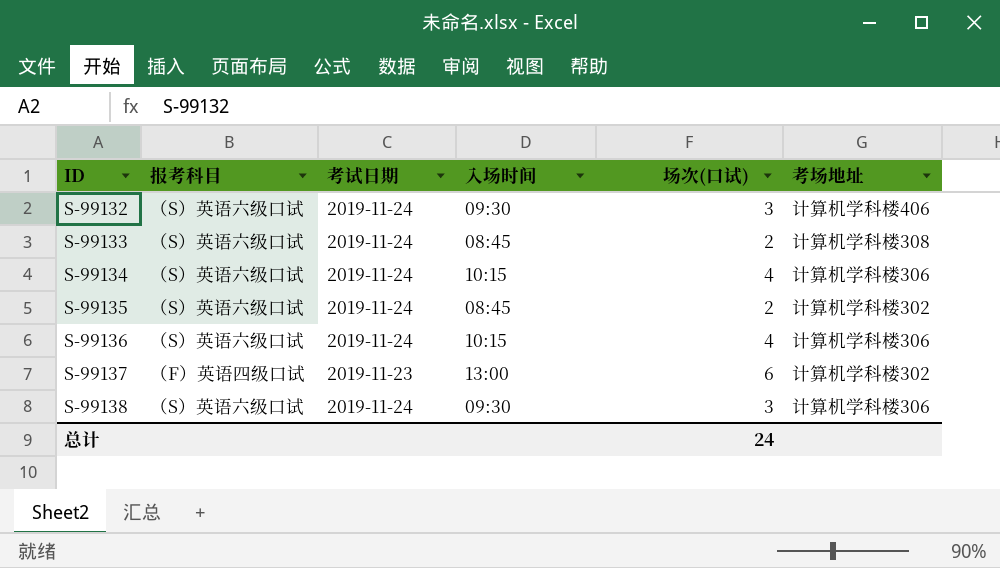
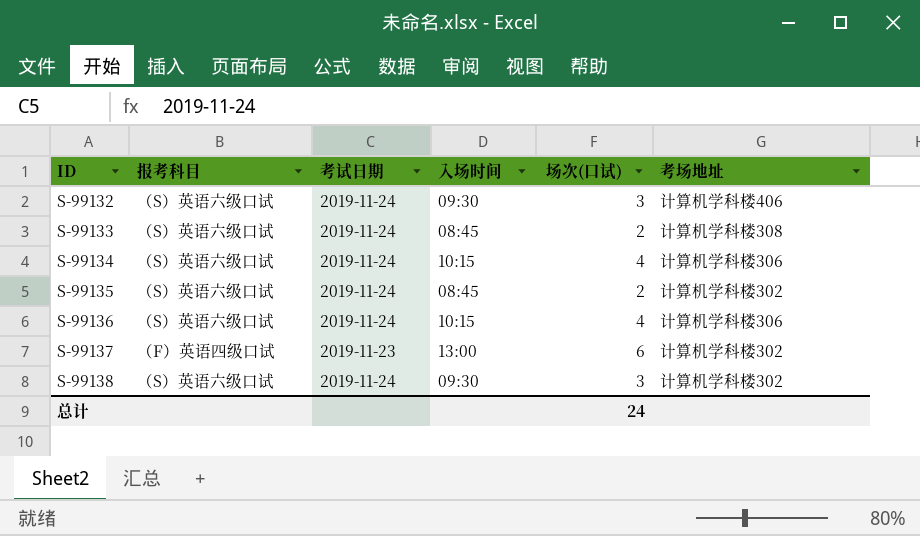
S-99138 | 考场地址: 计算机学科楼306 -> 计算机学科楼302

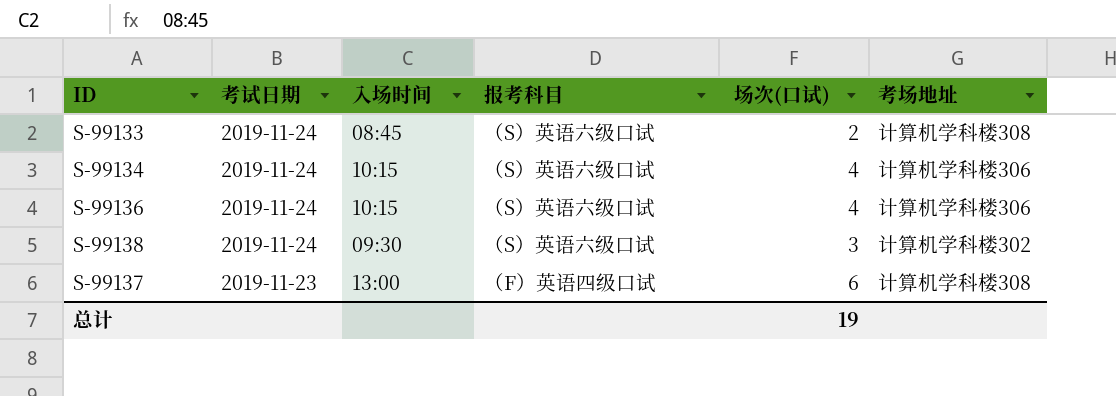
row order: ID ascending -> 考试日期 descending
column 报考科目 | position: 2 -> 4
row S-99132: （S）英语六级口试 | 2019-11-24 | 09:30 | 3 | 计算机学科楼406 -> none
row S-99135: （S）英语六级口试 | 2019-11-24 | 08:45 | 2 | 计算机学科楼302 -> none
S-99137 | 考场地址: 计算机学科楼302 -> 计算机学科楼308
总计 | 场次(口试): 24 -> 19

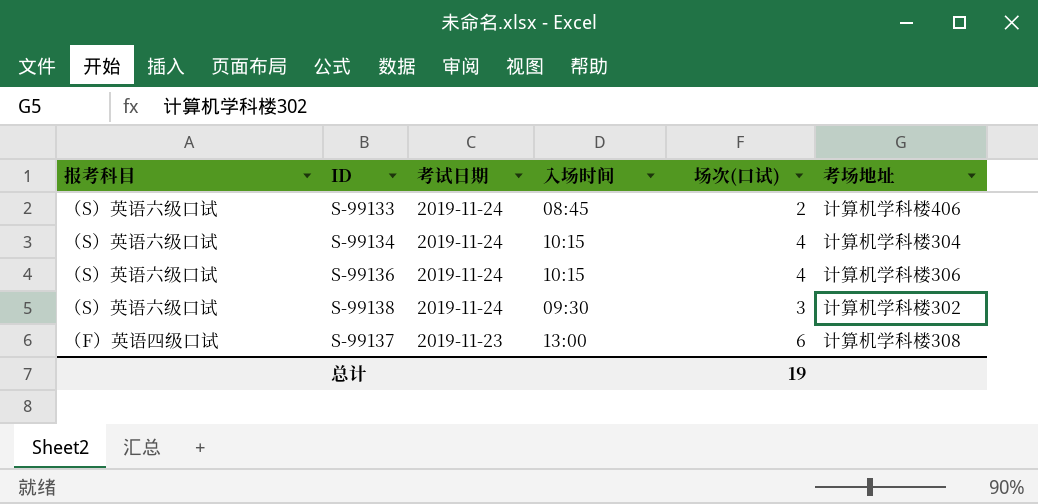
column 报考科目 | position: 4 -> 1
S-99133 | 考场地址: 计算机学科楼308 -> 计算机学科楼406
S-99134 | 考场地址: 计算机学科楼306 -> 计算机学科楼304

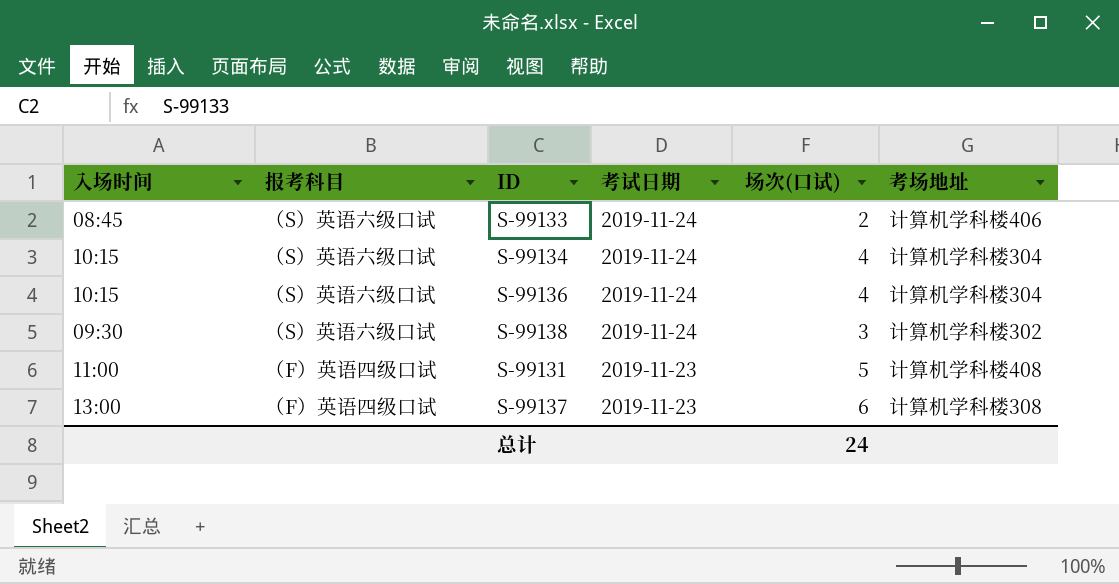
column 入场时间 | position: 4 -> 1
S-99136 | 考场地址: 计算机学科楼306 -> 计算机学科楼304
row S-99131: none -> 11:00 | （F）英语四级口试 | 2019-11-23 | 5 | 计算机学科楼408
总计 | 场次(口试): 19 -> 24

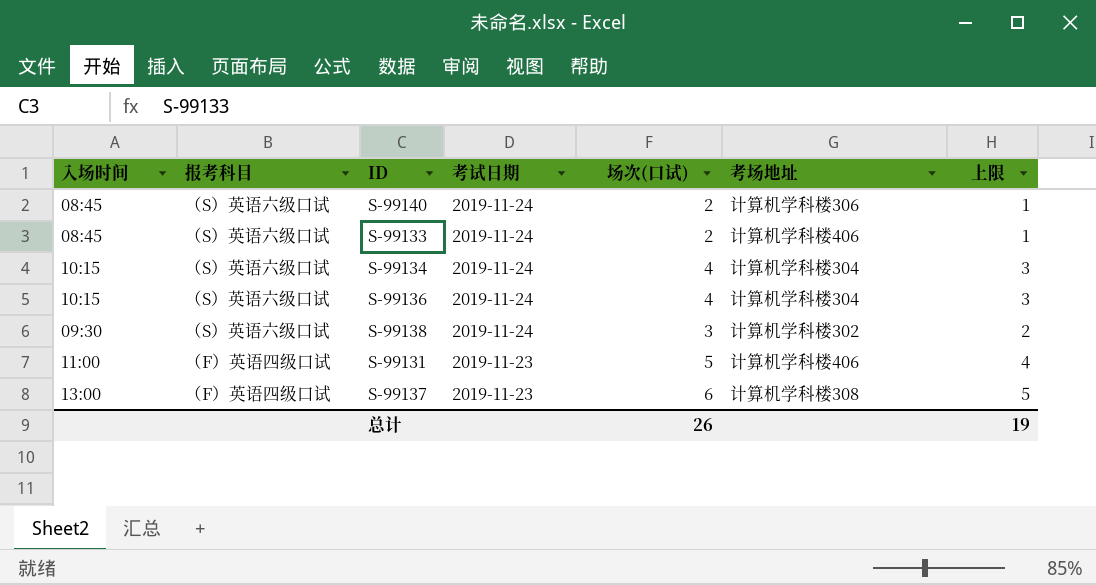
column 上限 | formula: none -> [场次(口试)] - 1
row S-99140: none -> 08:45 | （S）英语六级口试 | 2019-11-24 | 2 | 计算机学科楼306 | 1
S-99131 | 考场地址: 计算机学科楼408 -> 计算机学科楼406
总计 | 场次(口试): 24 -> 26

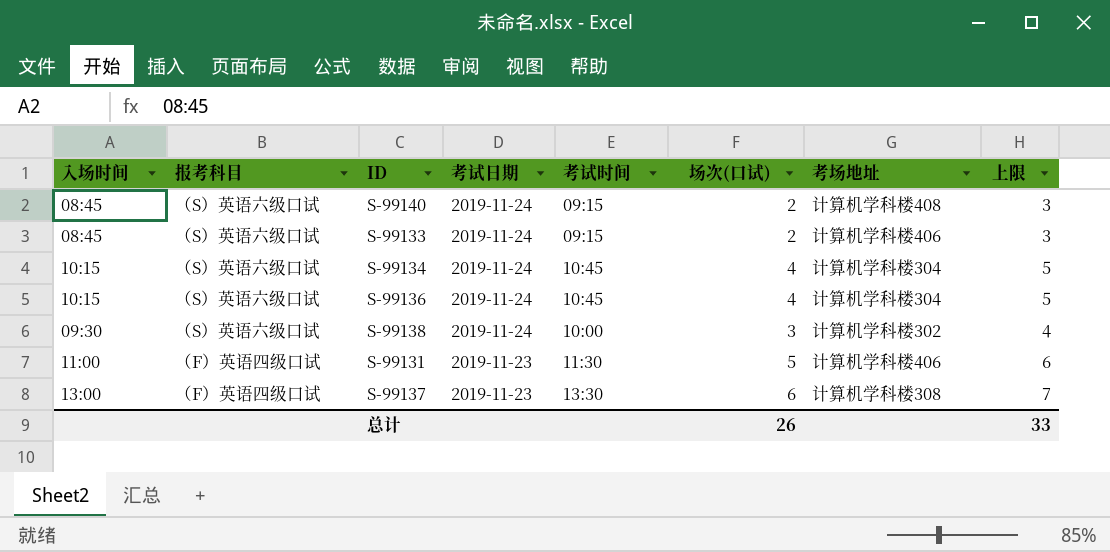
column 考试时间 | position: none -> 5
column 上限 | formula: [场次(口试)] - 1 -> [场次(口试)] + 1
S-99140 | 考场地址: 计算机学科楼306 -> 计算机学科楼408
总计 | 上限: 19 -> 33

